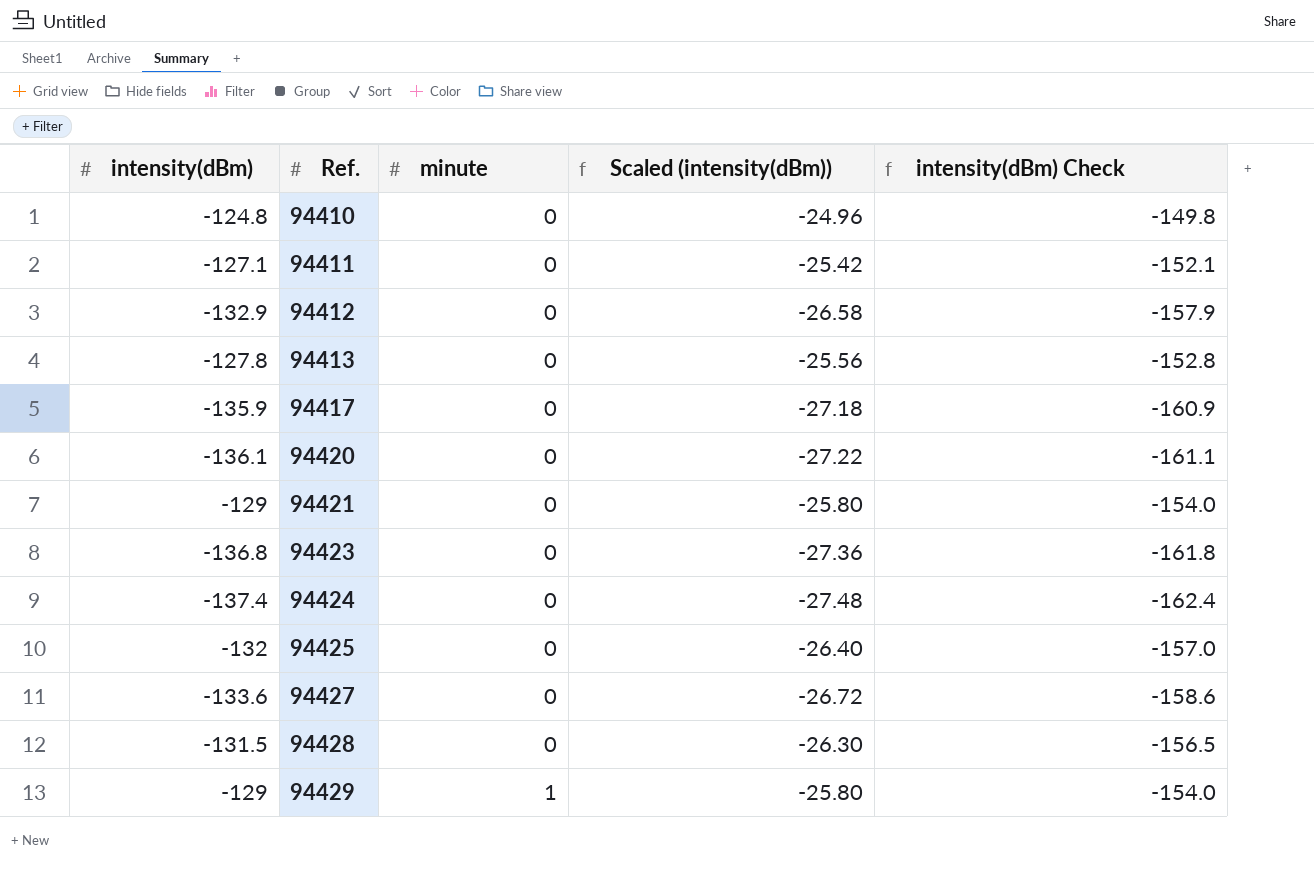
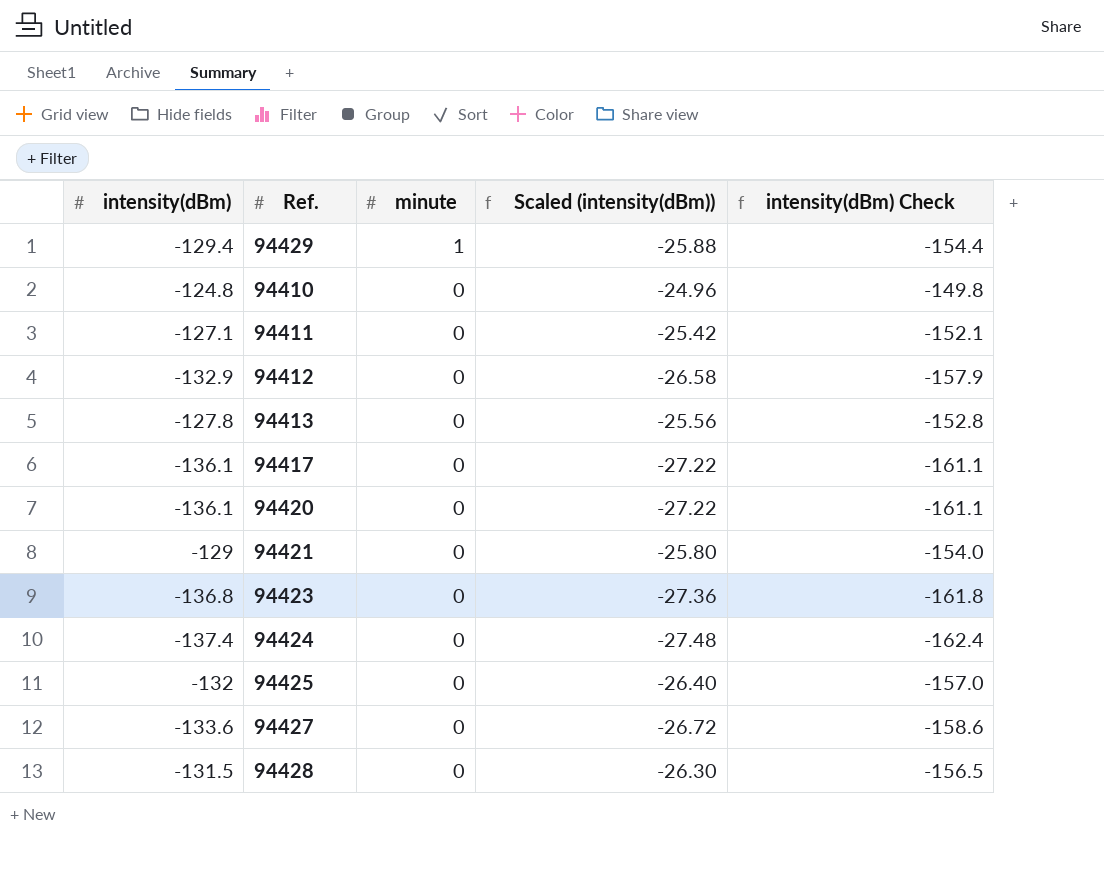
row order: Ref. ascending -> minute descending
94429 | intensity(dBm): -129 -> -129.4
94429 | Scaled (intensity(dBm)): -25.80 -> -25.88
94429 | intensity(dBm) Check: -154.0 -> -154.4
94417 | intensity(dBm): -135.9 -> -136.1
94417 | Scaled (intensity(dBm)): -27.18 -> -27.22
94417 | intensity(dBm) Check: -160.9 -> -161.1

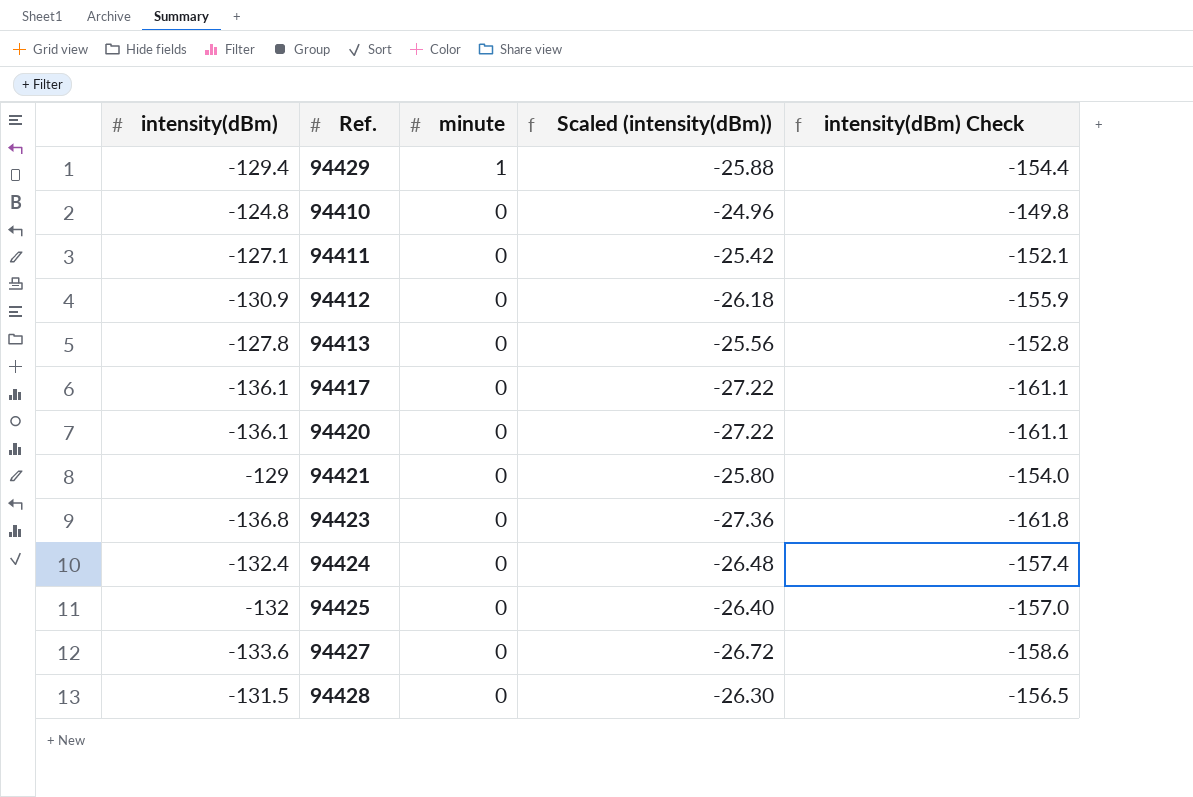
94412 | intensity(dBm): -132.9 -> -130.9
94412 | Scaled (intensity(dBm)): -26.58 -> -26.18
94412 | intensity(dBm) Check: -157.9 -> -155.9
94424 | intensity(dBm): -137.4 -> -132.4
94424 | Scaled (intensity(dBm)): -27.48 -> -26.48
94424 | intensity(dBm) Check: -162.4 -> -157.4

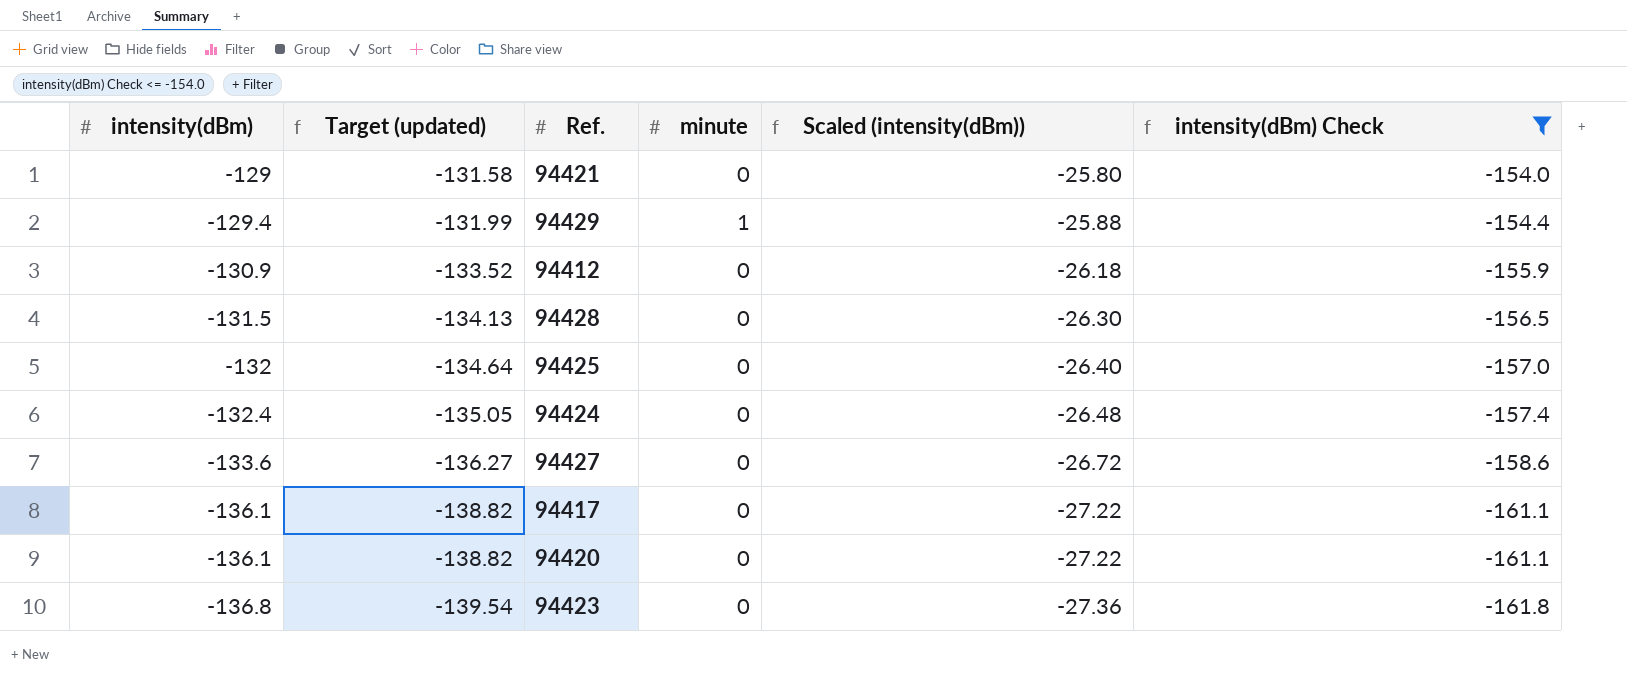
filter: none -> intensity(dBm) Check <= -154.0
row order: minute descending -> intensity(dBm) descending
column Target (updated) | formula: none -> [intensity(dBm)] * 1.02

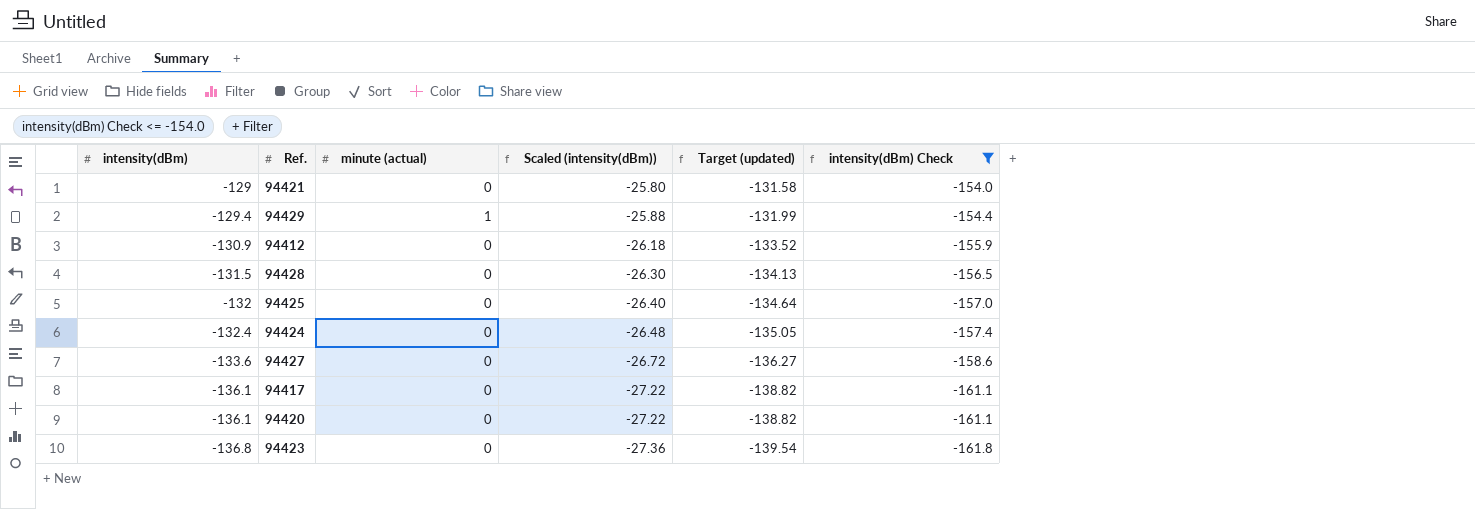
column name: minute -> minute (actual)
column Target (updated) | position: 2 -> 5

